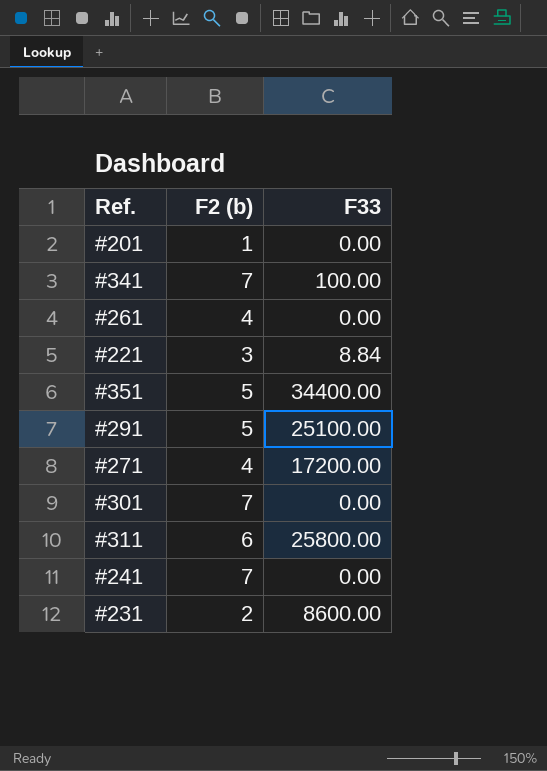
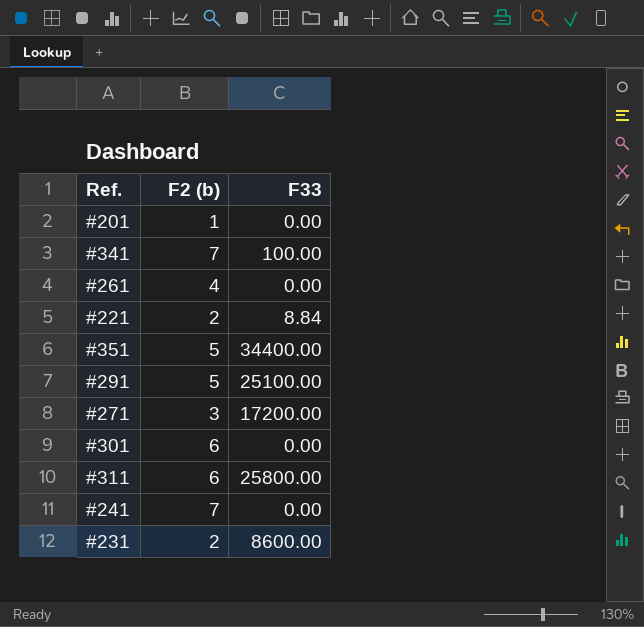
#221 | F2 (b): 3 -> 2
#271 | F2 (b): 4 -> 3
#301 | F2 (b): 7 -> 6

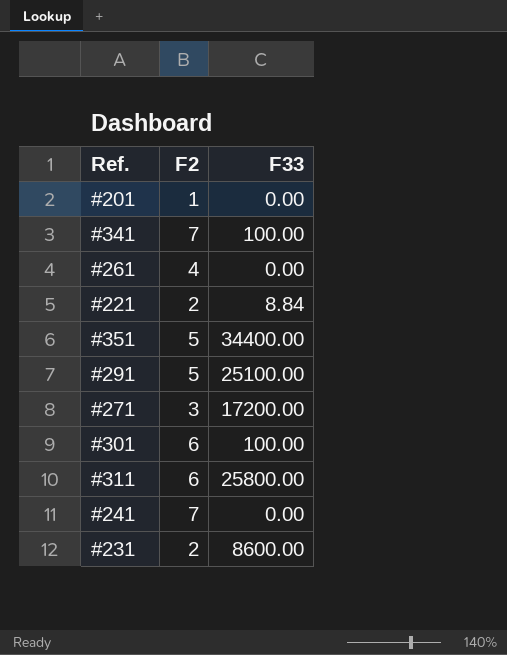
column name: F2 (b) -> F2
#301 | F33: 0.00 -> 100.00

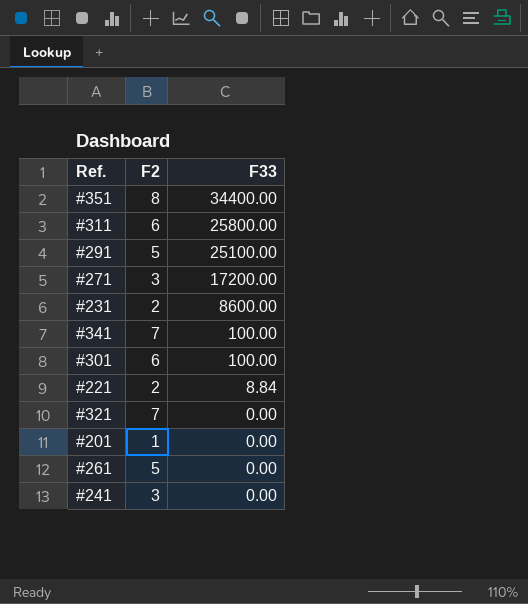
row order: none -> F33 descending
#351 | F2: 5 -> 8
row #321: none -> 7 | 0.00
#261 | F2: 4 -> 5
#241 | F2: 7 -> 3

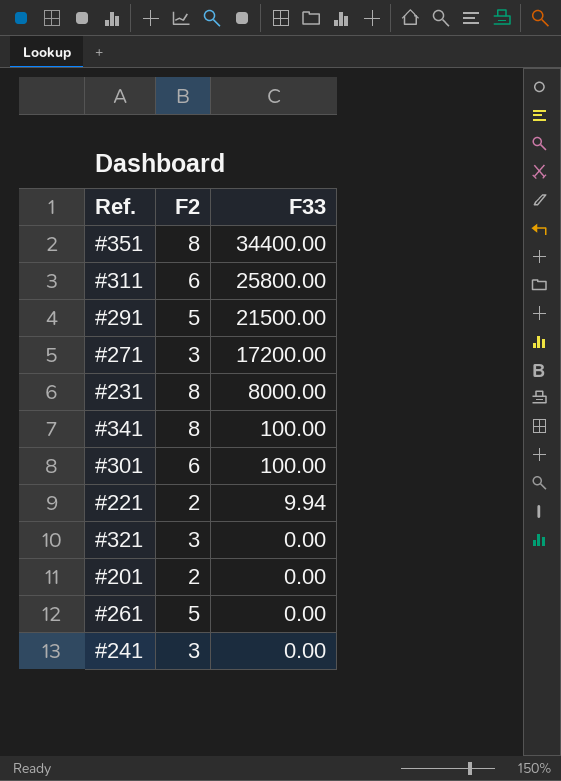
#291 | F33: 25100.00 -> 21500.00
#231 | F2: 2 -> 8
#231 | F33: 8600.00 -> 8000.00
#341 | F2: 7 -> 8
#221 | F33: 8.84 -> 9.94
#321 | F2: 7 -> 3
#201 | F2: 1 -> 2

